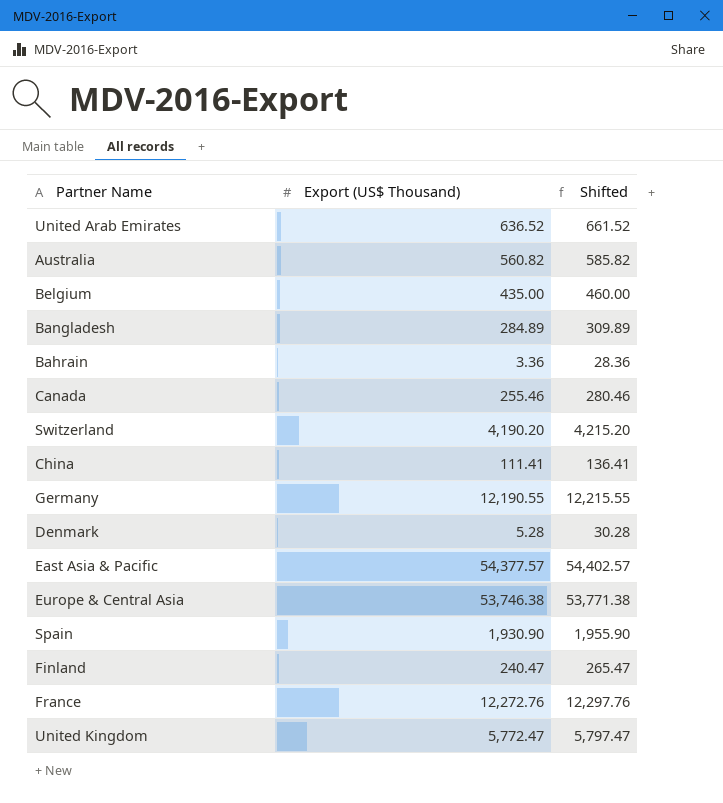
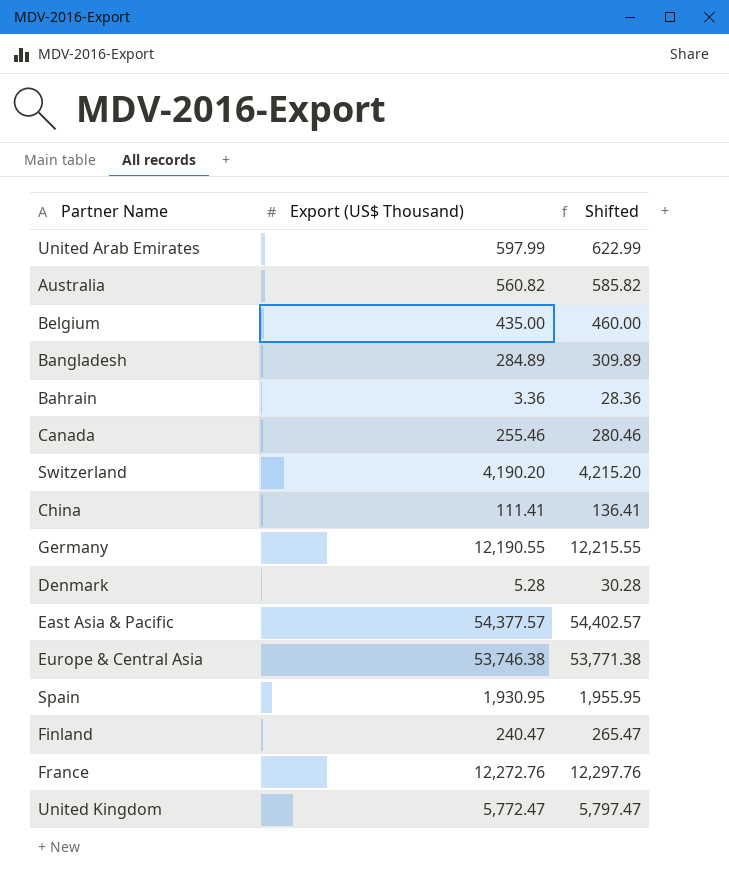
United Arab Emirates | Export (US$ Thousand): 636.52 -> 597.99
United Arab Emirates | Shifted: 661.52 -> 622.99
Spain | Export (US$ Thousand): 1,930.90 -> 1,930.95
Spain | Shifted: 1,955.90 -> 1,955.95

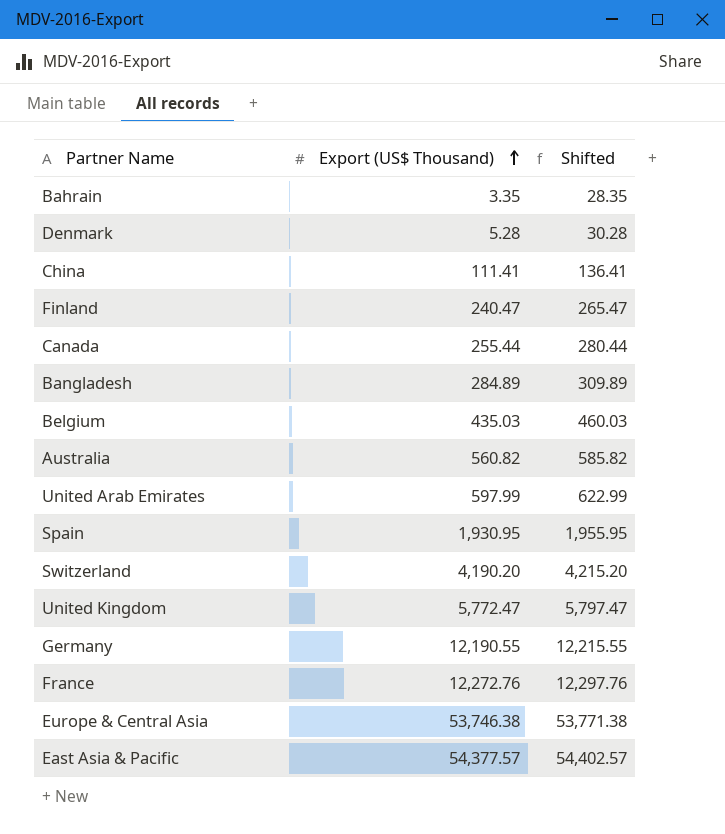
row order: none -> Export (US$ Thousand) ascending
Bahrain | Export (US$ Thousand): 3.36 -> 3.35
Bahrain | Shifted: 28.36 -> 28.35
Canada | Export (US$ Thousand): 255.46 -> 255.44
Canada | Shifted: 280.46 -> 280.44
Belgium | Export (US$ Thousand): 435.00 -> 435.03
Belgium | Shifted: 460.00 -> 460.03

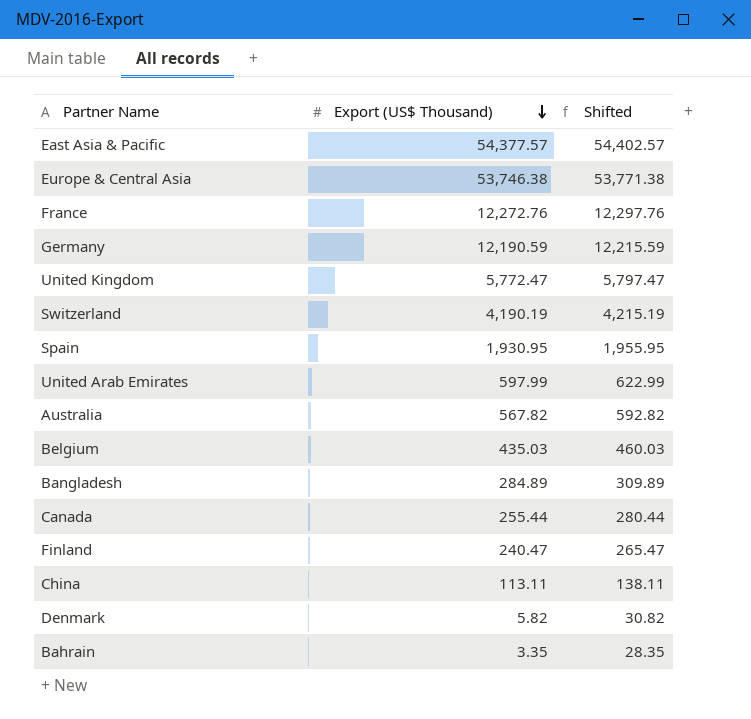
row order: Export (US$ Thousand) ascending -> Export (US$ Thousand) descending
Germany | Export (US$ Thousand): 12,190.55 -> 12,190.59
Germany | Shifted: 12,215.55 -> 12,215.59
Switzerland | Export (US$ Thousand): 4,190.20 -> 4,190.19
Switzerland | Shifted: 4,215.20 -> 4,215.19
Australia | Export (US$ Thousand): 560.82 -> 567.82
Australia | Shifted: 585.82 -> 592.82
China | Export (US$ Thousand): 111.41 -> 113.11
China | Shifted: 136.41 -> 138.11
Denmark | Export (US$ Thousand): 5.28 -> 5.82
Denmark | Shifted: 30.28 -> 30.82

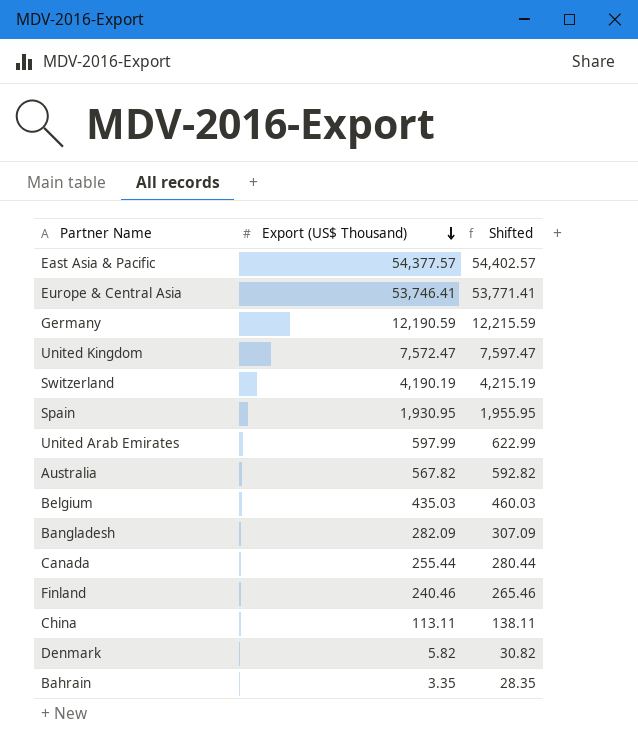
row France: 12,272.76 | 12,297.76 -> none
Europe & Central Asia | Export (US$ Thousand): 53,746.38 -> 53,746.41
Europe & Central Asia | Shifted: 53,771.38 -> 53,771.41
United Kingdom | Export (US$ Thousand): 5,772.47 -> 7,572.47
United Kingdom | Shifted: 5,797.47 -> 7,597.47
Bangladesh | Export (US$ Thousand): 284.89 -> 282.09
Bangladesh | Shifted: 309.89 -> 307.09
Finland | Export (US$ Thousand): 240.47 -> 240.46
Finland | Shifted: 265.47 -> 265.46

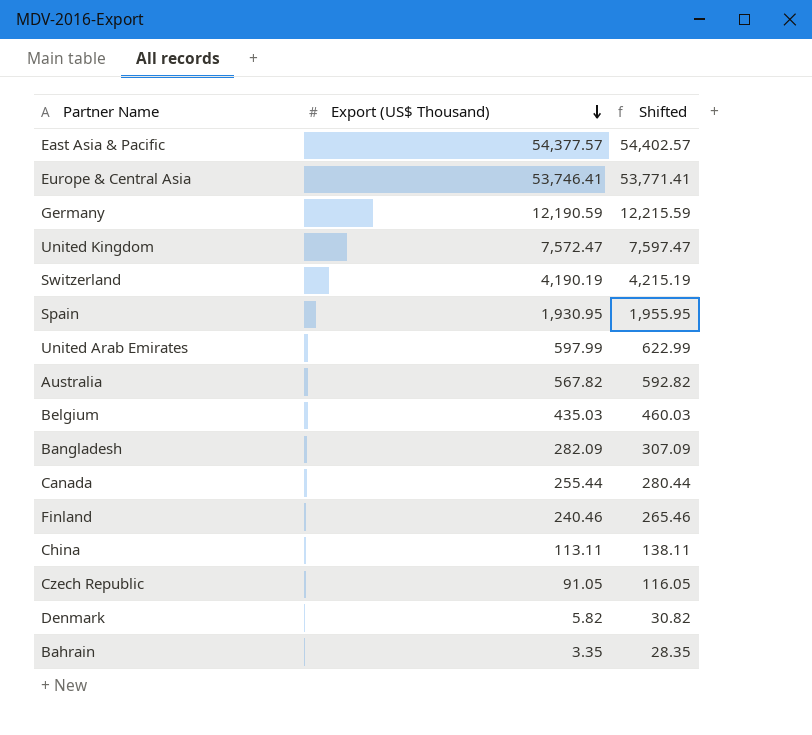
row Czech Republic: none -> 91.05 | 116.05

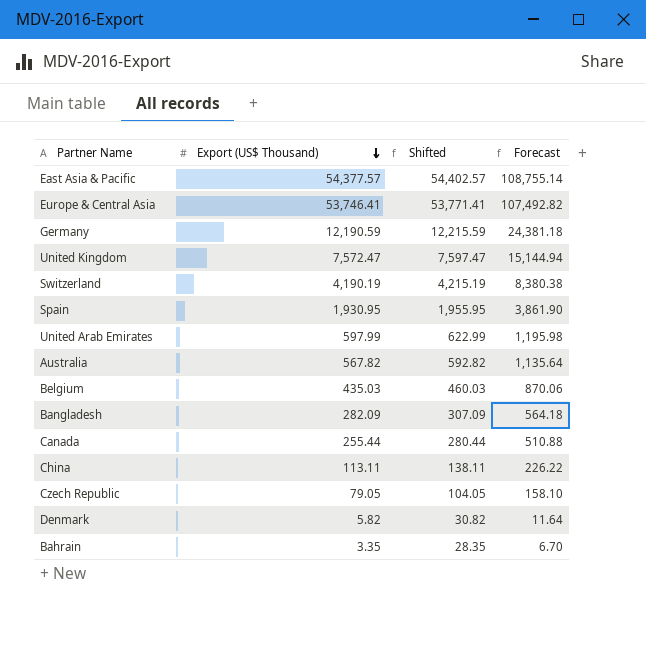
column Forecast | formula: none -> [Export (US$ Thousand)] * 2
row Finland: 240.46 | 265.46 -> none
Czech Republic | Export (US$ Thousand): 91.05 -> 79.05
Czech Republic | Shifted: 116.05 -> 104.05

